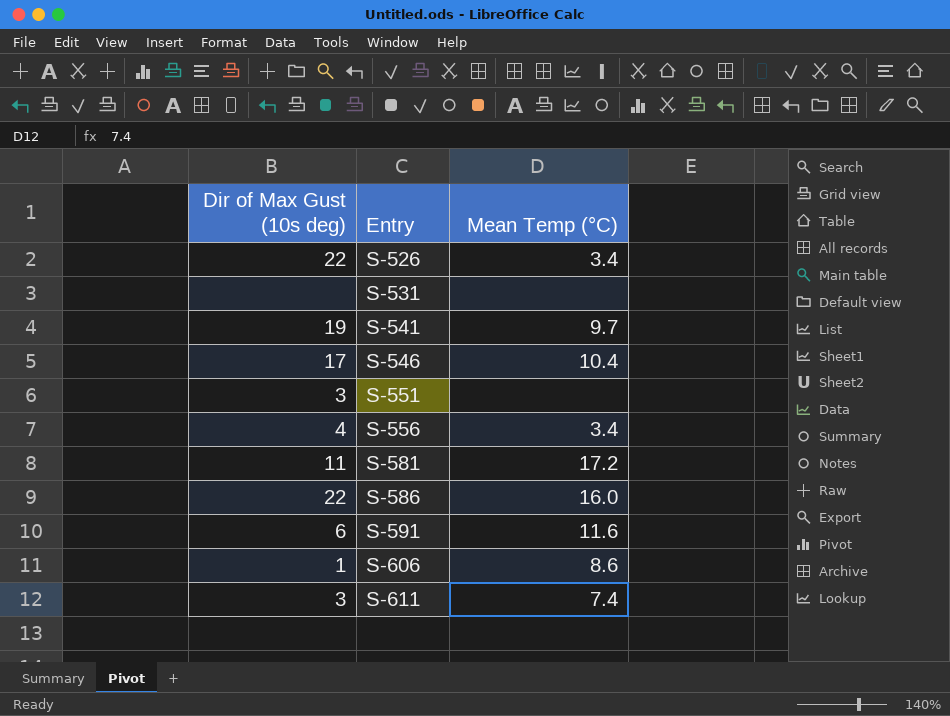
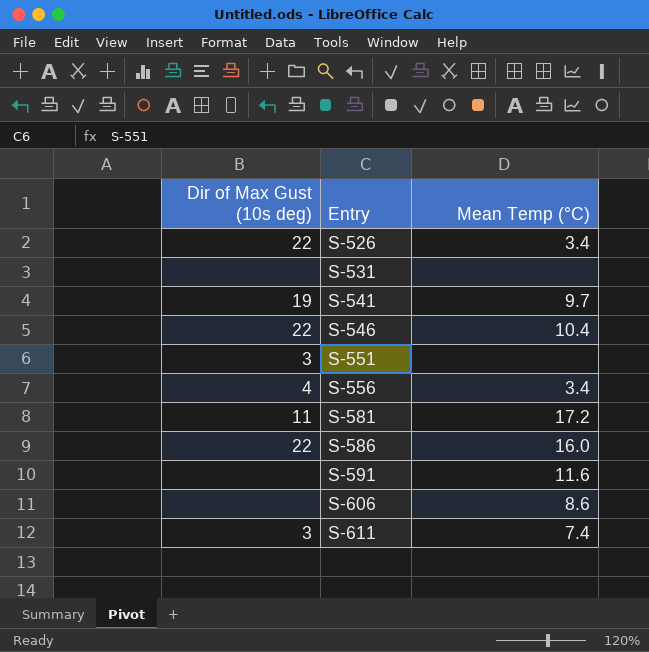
S-546 | Dir of Max Gust (10s deg): 17 -> 22
S-591 | Dir of Max Gust (10s deg): 6 -> none
S-606 | Dir of Max Gust (10s deg): 1 -> none

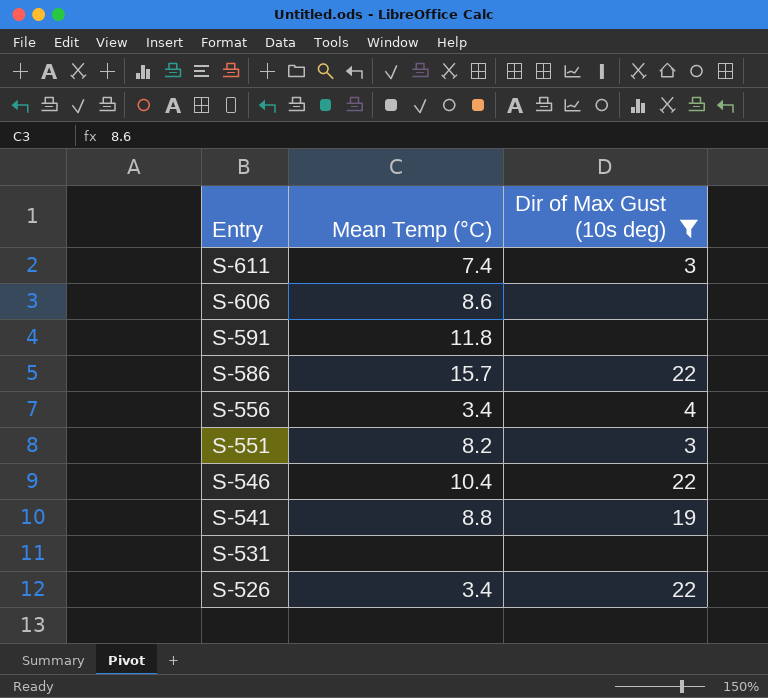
filter: none -> Dir of Max Gust (10s deg) != 11
row order: Entry ascending -> Entry descending
column Dir of Max Gust (10s deg) | position: 1 -> 3
S-591 | Mean Temp (°C): 11.6 -> 11.8
S-586 | Mean Temp (°C): 16.0 -> 15.7
S-551 | Mean Temp (°C): none -> 8.2
S-541 | Mean Temp (°C): 9.7 -> 8.8

